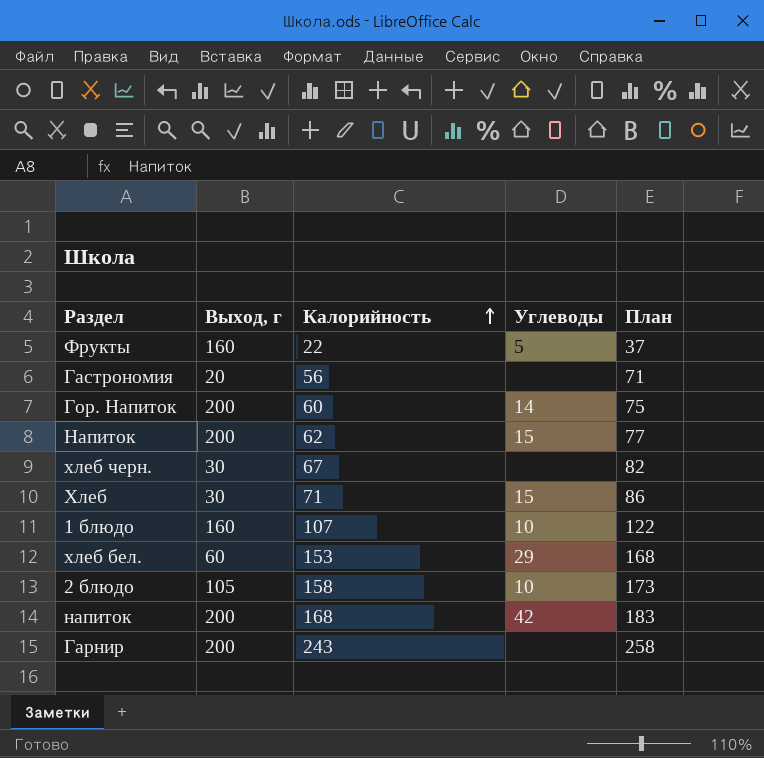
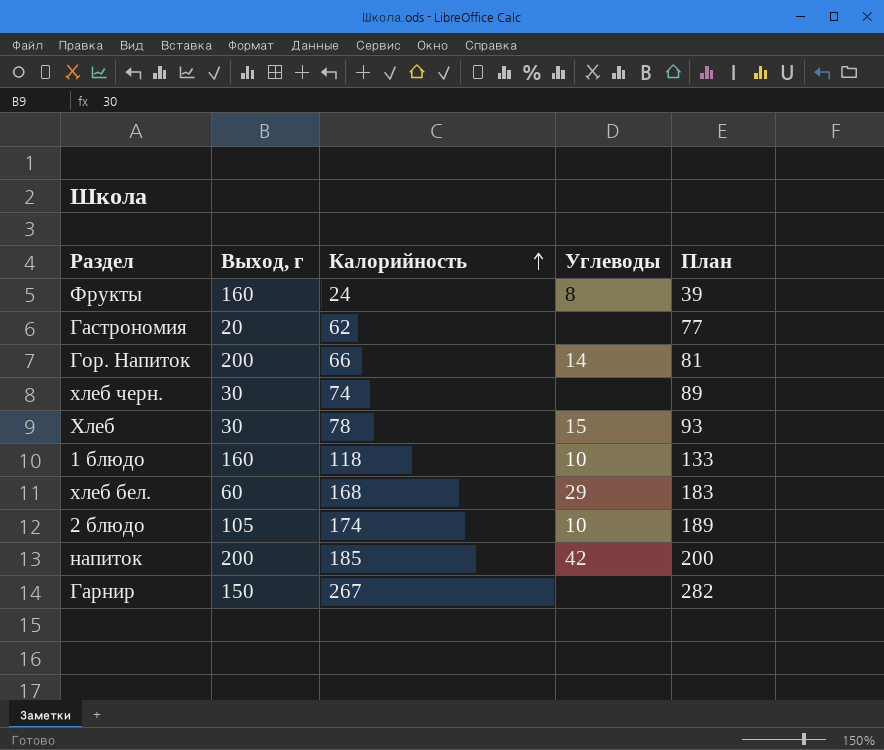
row Напиток: 200 | 62 | 15 | 77 -> none
Фрукты | Калорийность: 22 -> 24
Фрукты | Углеводы: 5 -> 8
Фрукты | План: 37 -> 39
Гастрономия | Калорийность: 56 -> 62
Гастрономия | План: 71 -> 77
Гор. Напиток | Калорийность: 60 -> 66
Гор. Напиток | План: 75 -> 81
хлеб черн. | Калорийность: 67 -> 74
хлеб черн. | План: 82 -> 89
Хлеб | Калорийность: 71 -> 78
Хлеб | План: 86 -> 93
1 блюдо | Калорийность: 107 -> 118
1 блюдо | План: 122 -> 133
хлеб бел. | Калорийность: 153 -> 168
хлеб бел. | План: 168 -> 183
2 блюдо | Калорийность: 158 -> 174
2 блюдо | План: 173 -> 189
напиток | Калорийность: 168 -> 185
напиток | План: 183 -> 200
Гарнир | Выход, г: 200 -> 150
Гарнир | Калорийность: 243 -> 267
Гарнир | План: 258 -> 282

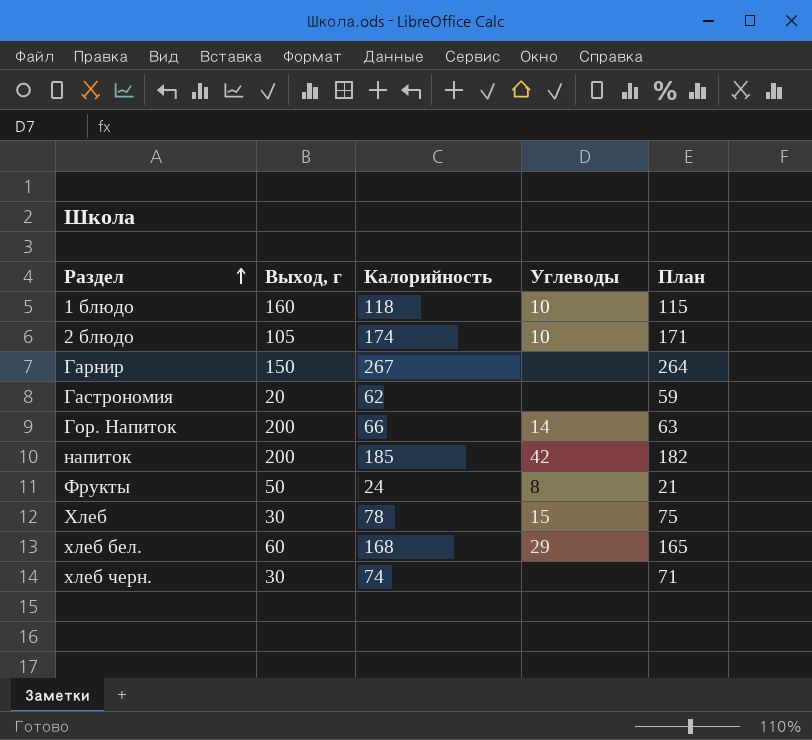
row order: Калорийность ascending -> Раздел ascending
column План | formula: [Калорийность] + 15 -> [Калорийность] - 3
Фрукты | Выход, г: 160 -> 50

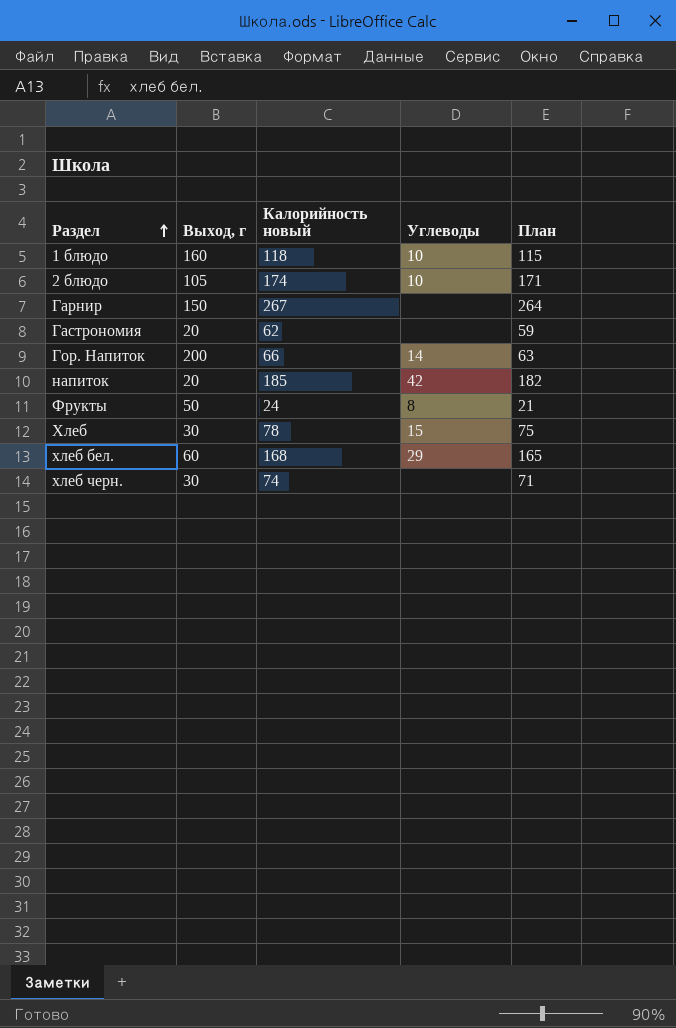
column name: Калорийность -> Калорийность новый
напиток | Выход, г: 200 -> 20

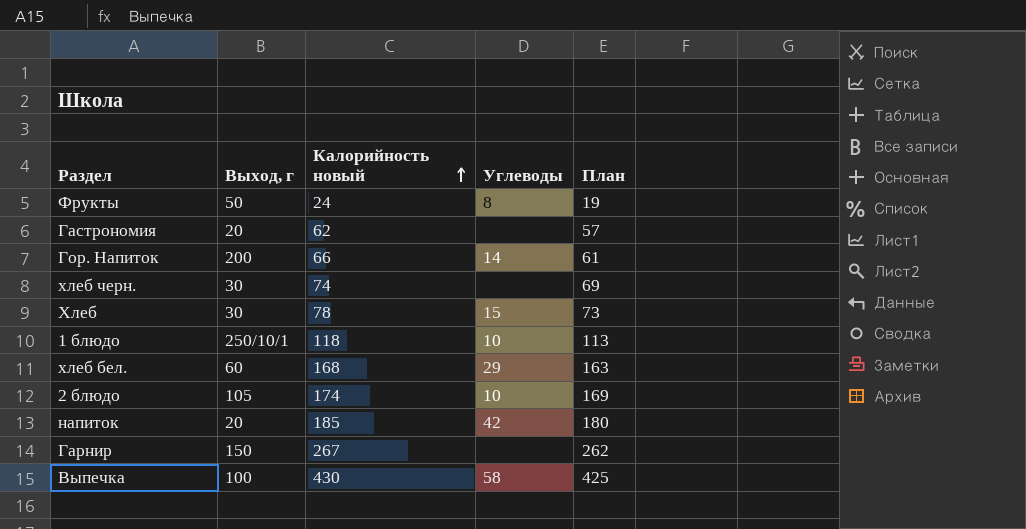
row order: Раздел ascending -> Калорийность новый ascending
column План | formula: [Калорийность новый] - 3 -> [Калорийность новый] - 5
1 блюдо | Выход, г: 160 -> 250/10/1
row Выпечка: none -> 100 | 430 | 58 | 425

